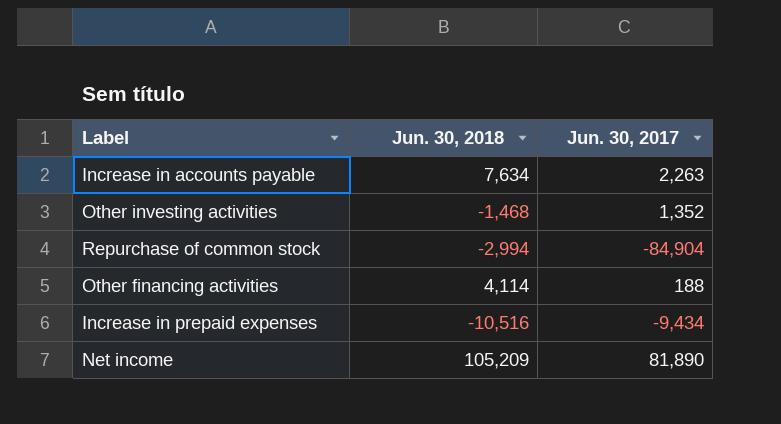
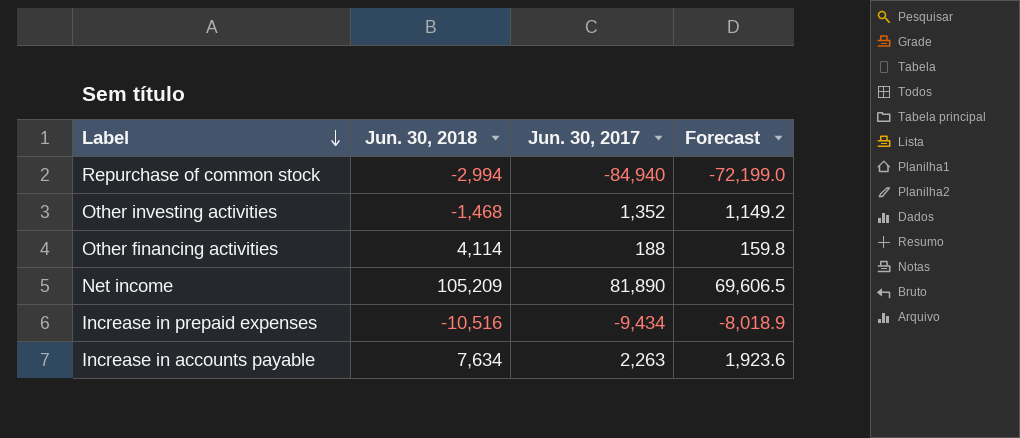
row order: none -> Label descending
column Forecast | formula: none -> [Jun. 30, 2017] * 0.85
Repurchase of common stock | Jun. 30, 2017: -84,904 -> -84,940

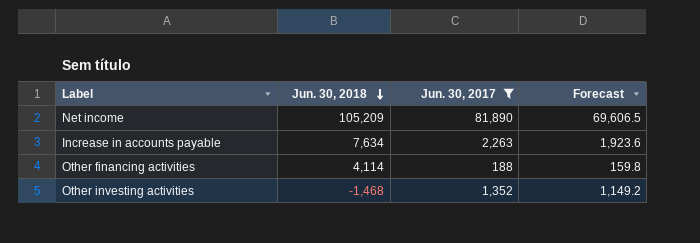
filter: none -> Jun. 30, 2017 >= 188
row order: Label descending -> Jun. 30, 2018 descending

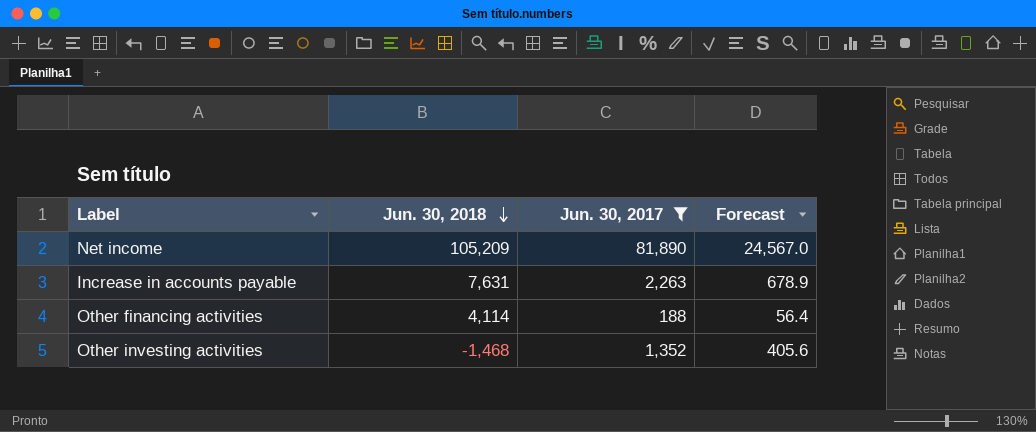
column Forecast | formula: [Jun. 30, 2017] * 0.85 -> [Jun. 30, 2017] * 0.3
Increase in accounts payable | Jun. 30, 2018: 7,634 -> 7,631

